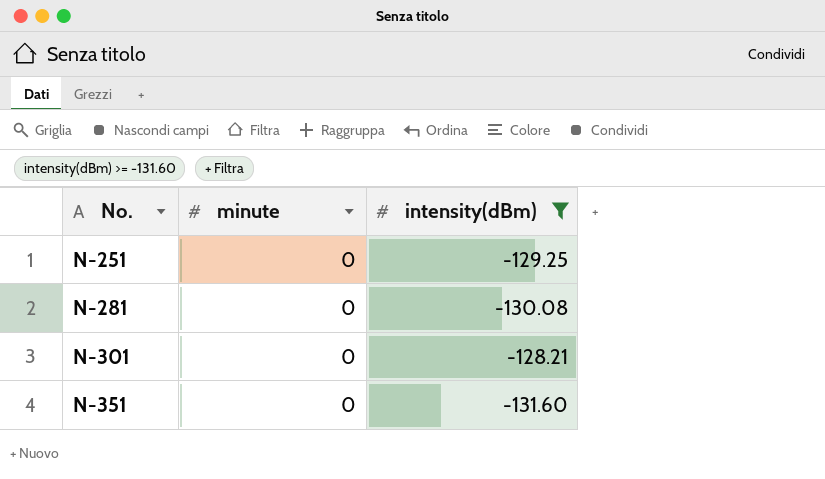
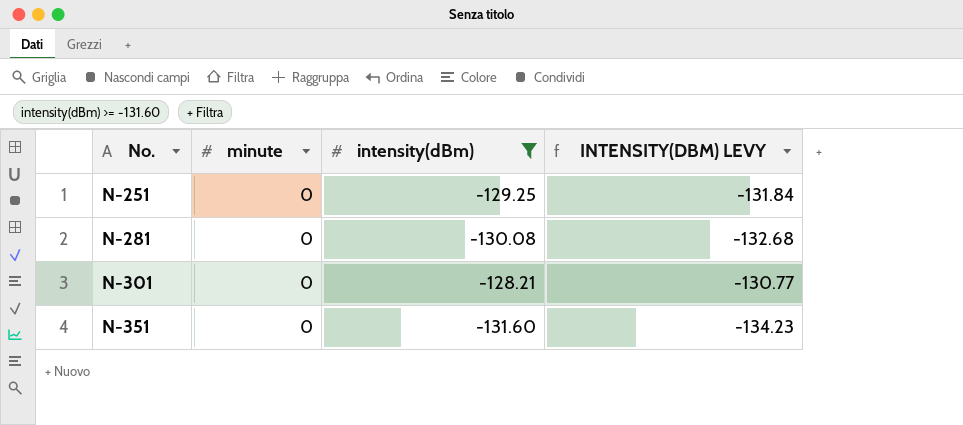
column INTENSITY(DBM) LEVY | formula: none -> [intensity(dBm)] * 1.02

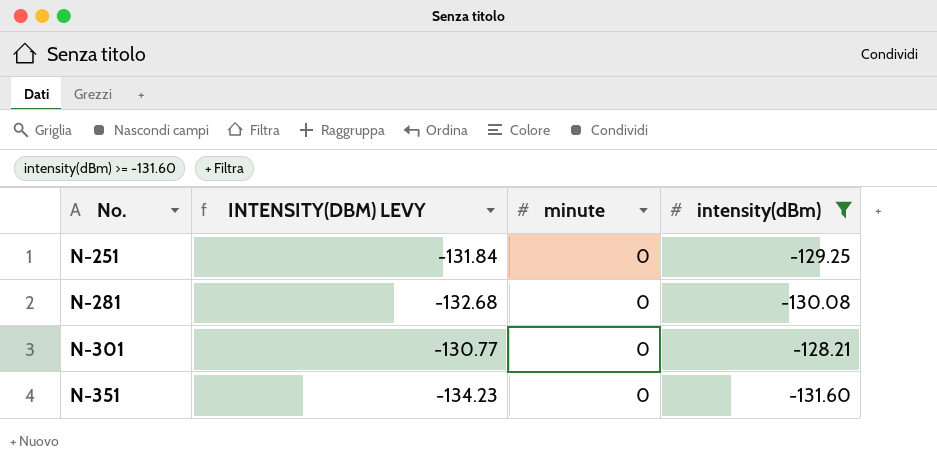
column INTENSITY(DBM) LEVY | position: 4 -> 2

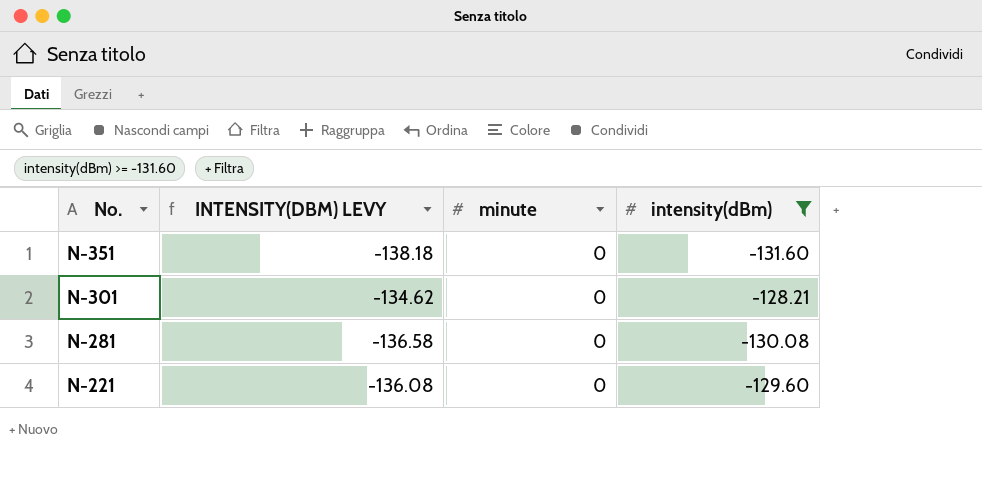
row order: No. ascending -> No. descending
column INTENSITY(DBM) LEVY | formula: [intensity(dBm)] * 1.02 -> [intensity(dBm)] * 1.05
row N-251: -131.84 | 0 | -129.25 -> none
row N-221: none -> -136.08 | 0 | -129.60

